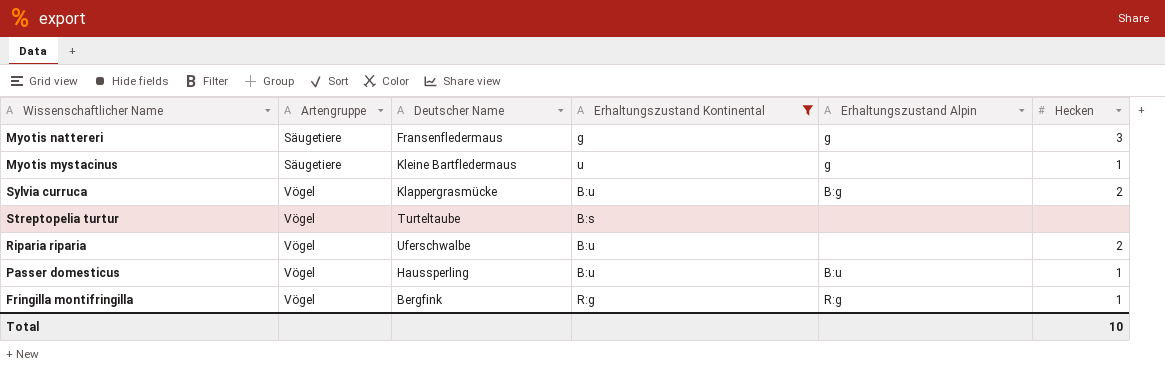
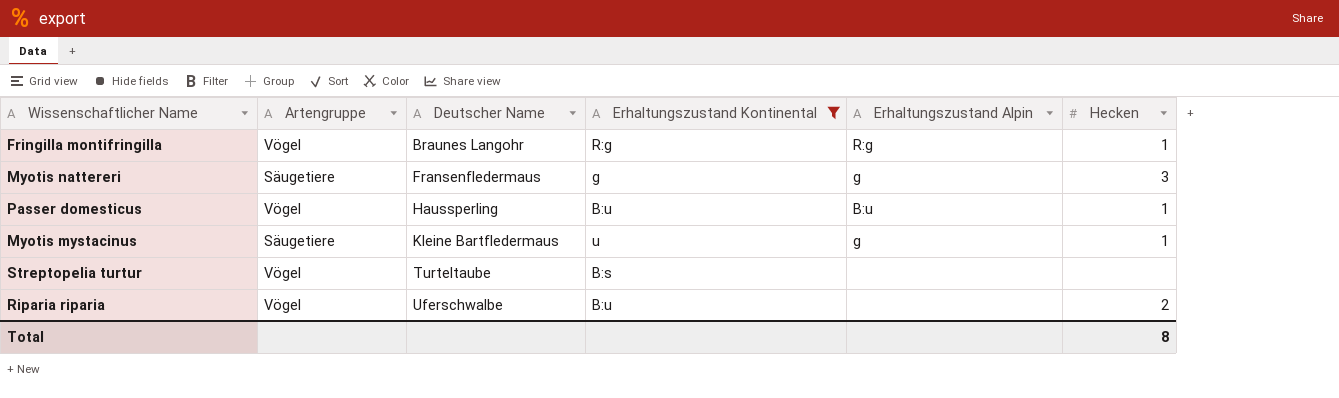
row order: Artengruppe ascending -> Deutscher Name ascending
row Sylvia curruca: Vögel | Klappergrasmücke | B:u | B:g | 2 -> none
Fringilla montifringilla | Deutscher Name: Bergfink -> Braunes Langohr
Total | Hecken: 10 -> 8

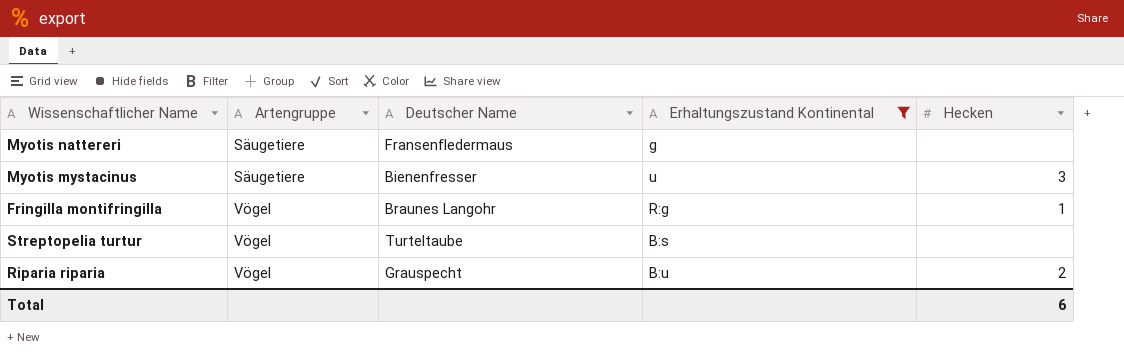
row order: Deutscher Name ascending -> Artengruppe ascending
column Erhaltungszustand Alpin | position: 5 -> none
row Passer domesticus: Vögel | Haussperling | B:u | B:u | 1 -> none
Myotis nattereri | Hecken: 3 -> none
Myotis mystacinus | Deutscher Name: Kleine Bartfledermaus -> Bienenfresser
Myotis mystacinus | Hecken: 1 -> 3
Riparia riparia | Deutscher Name: Uferschwalbe -> Grauspecht
Total | Hecken: 8 -> 6

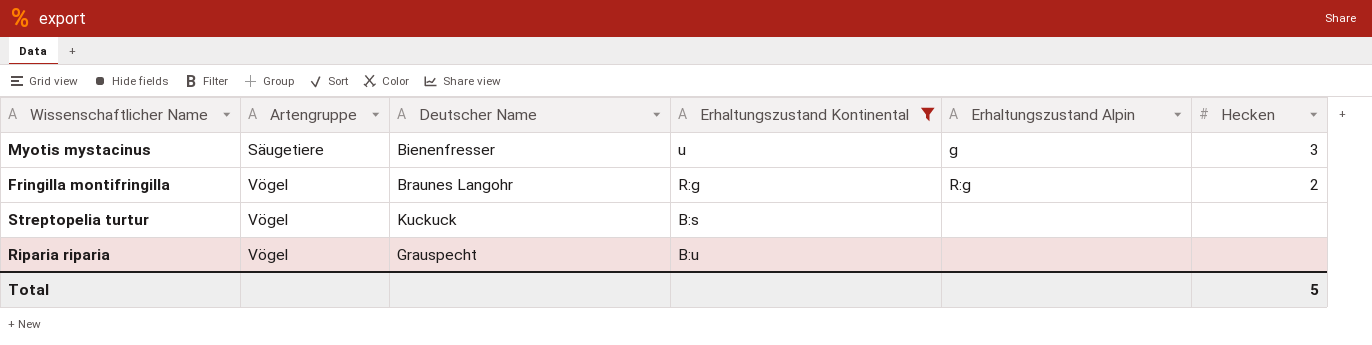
column Erhaltungszustand Alpin | position: none -> 5
row Myotis nattereri: Säugetiere | Fransenfledermaus | g | none -> none
Fringilla montifringilla | Hecken: 1 -> 2
Streptopelia turtur | Deutscher Name: Turteltaube -> Kuckuck
Riparia riparia | Hecken: 2 -> none
Total | Hecken: 6 -> 5

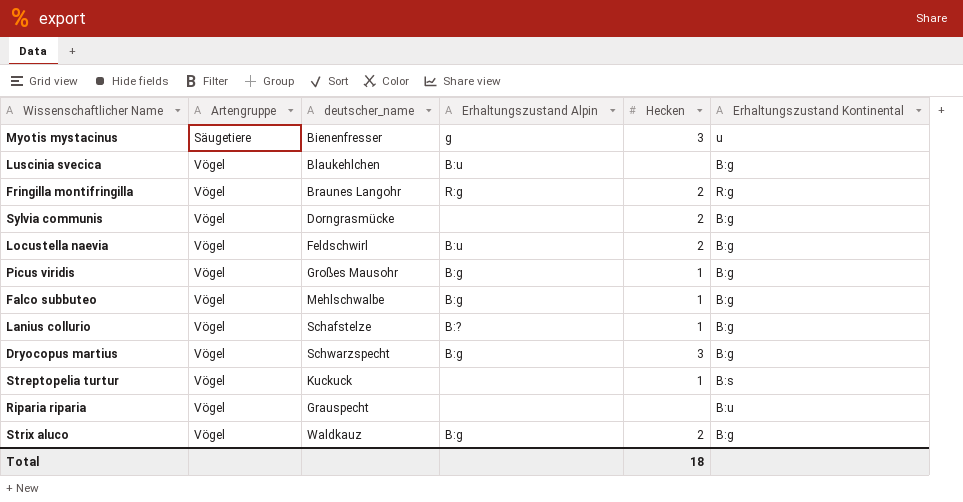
filter: Erhaltungszustand Kontinental != B:g -> none
column name: Deutscher Name -> deutscher_name
column Erhaltungszustand Kontinental | position: 4 -> 6
Streptopelia turtur | Hecken: none -> 1
Total | Hecken: 5 -> 18

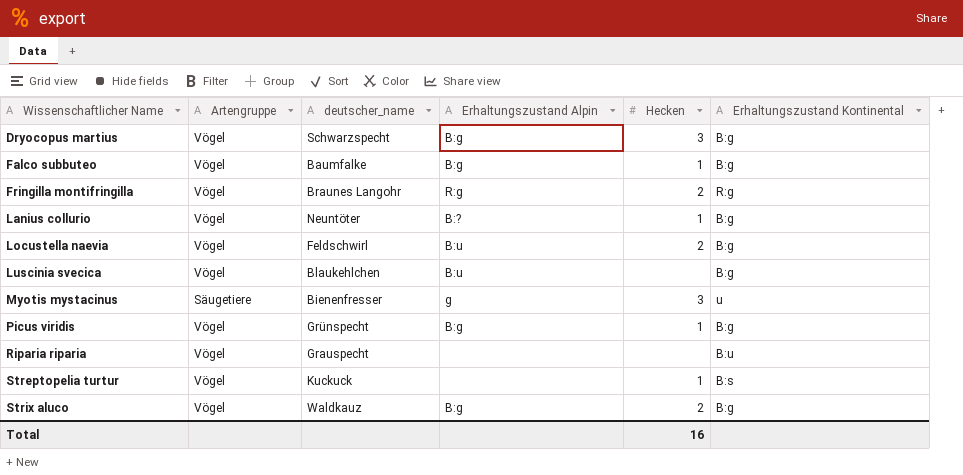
row order: Artengruppe ascending -> Wissenschaftlicher Name ascending
row Sylvia communis: Vögel | Dorngrasmücke | none | 2 | B:g -> none
Falco subbuteo | deutscher_name: Mehlschwalbe -> Baumfalke
Lanius collurio | deutscher_name: Schafstelze -> Neuntöter
Picus viridis | deutscher_name: Großes Mausohr -> Grünspecht
Total | Hecken: 18 -> 16

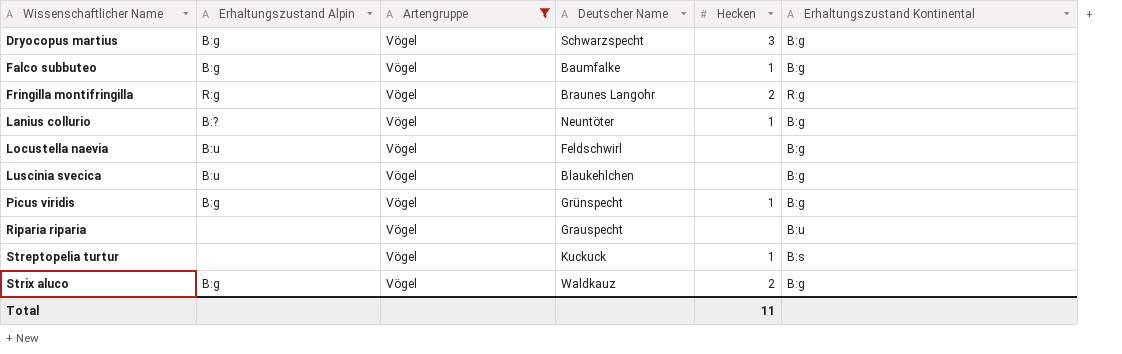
filter: none -> Artengruppe = Vögel
column Erhaltungszustand Alpin | position: 4 -> 2
column name: deutscher_name -> Deutscher Name
Locustella naevia | Hecken: 2 -> none
Total | Hecken: 16 -> 11

